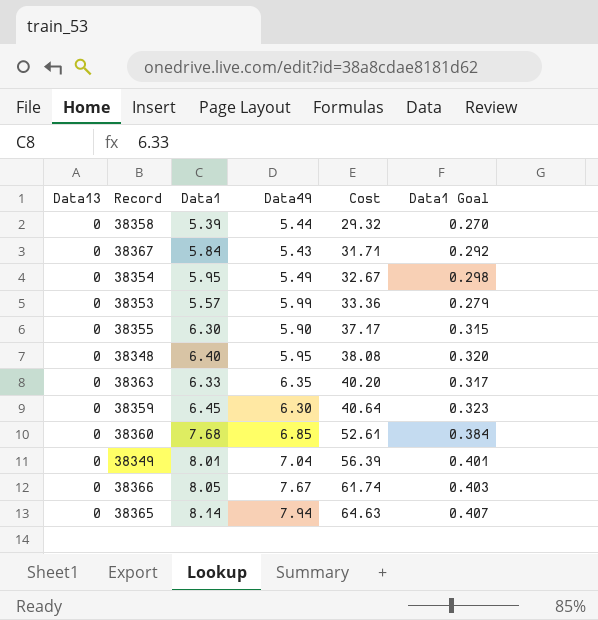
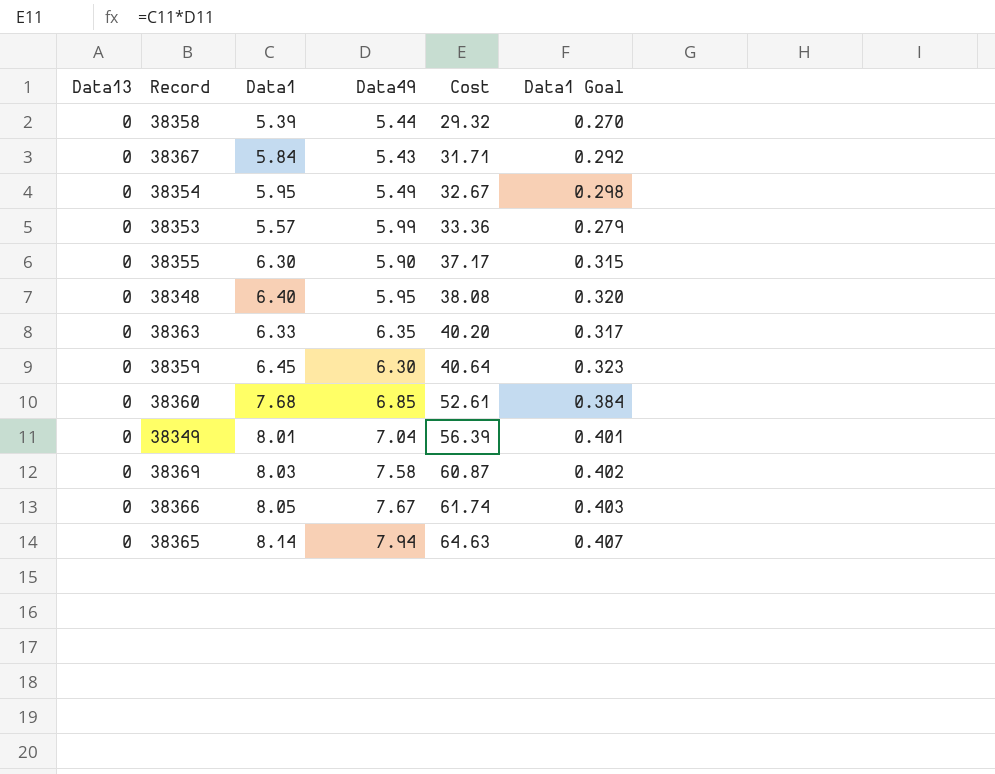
row 38369: none -> 0 | 8.03 | 7.58 | 60.87 | 0.402

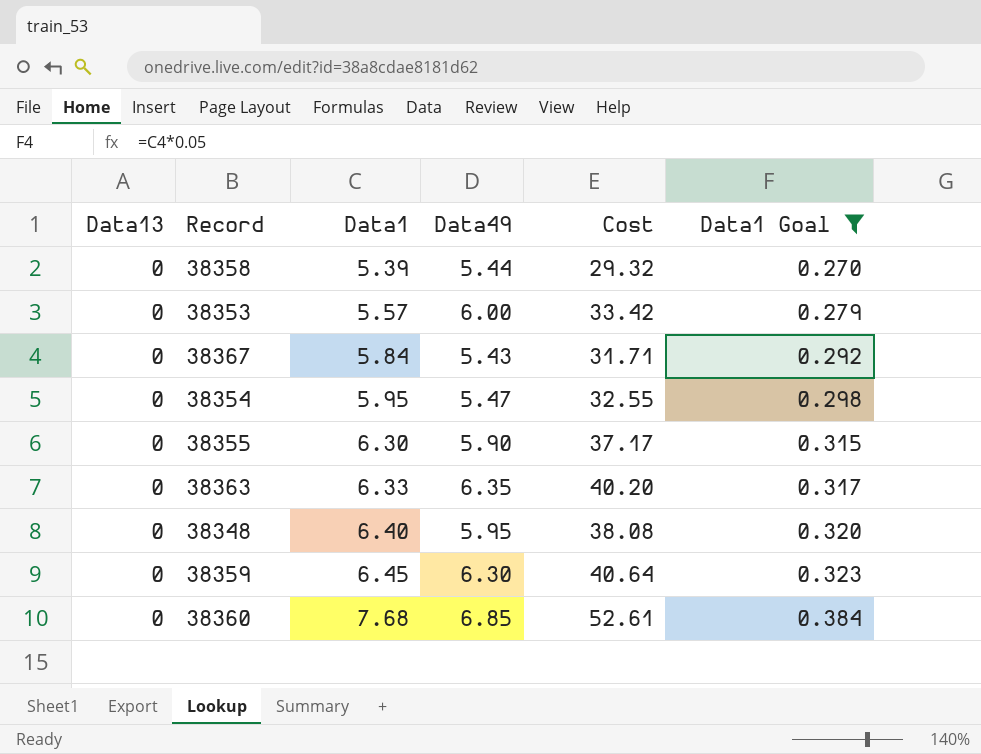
filter: none -> Data1 Goal <= 0.384
row order: Cost ascending -> Data1 ascending
38353 | Data49: 5.99 -> 6.00
38353 | Cost: 33.36 -> 33.42
38354 | Data49: 5.49 -> 5.47
38354 | Cost: 32.67 -> 32.55

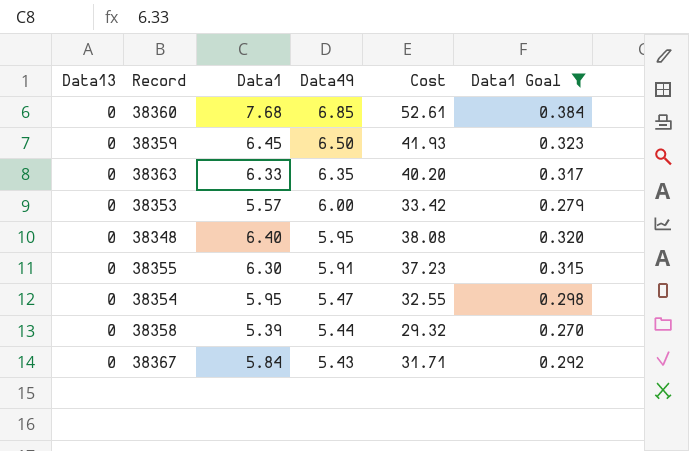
row order: Data1 ascending -> Data49 descending
38359 | Data49: 6.30 -> 6.50
38359 | Cost: 40.64 -> 41.93
38355 | Data49: 5.90 -> 5.91
38355 | Cost: 37.17 -> 37.23

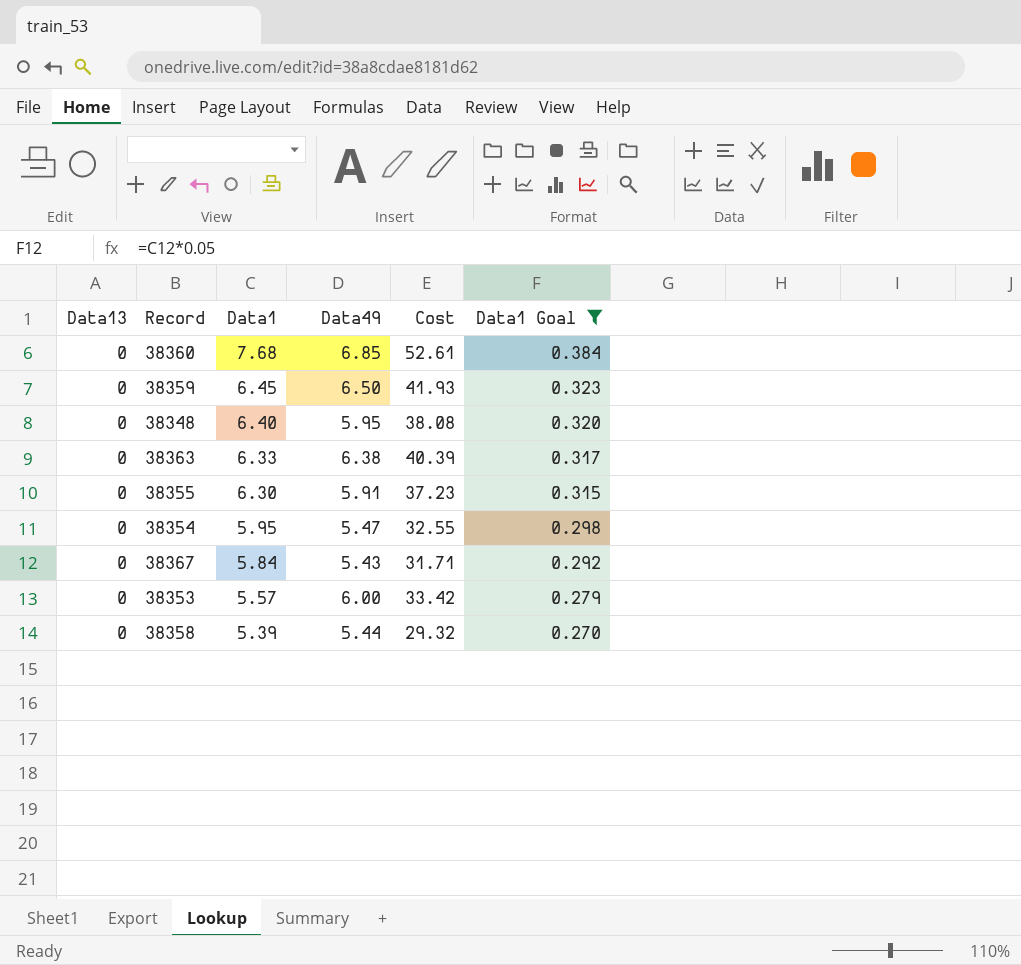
row order: Data49 descending -> Data1 descending
38363 | Data49: 6.35 -> 6.38
38363 | Cost: 40.20 -> 40.39

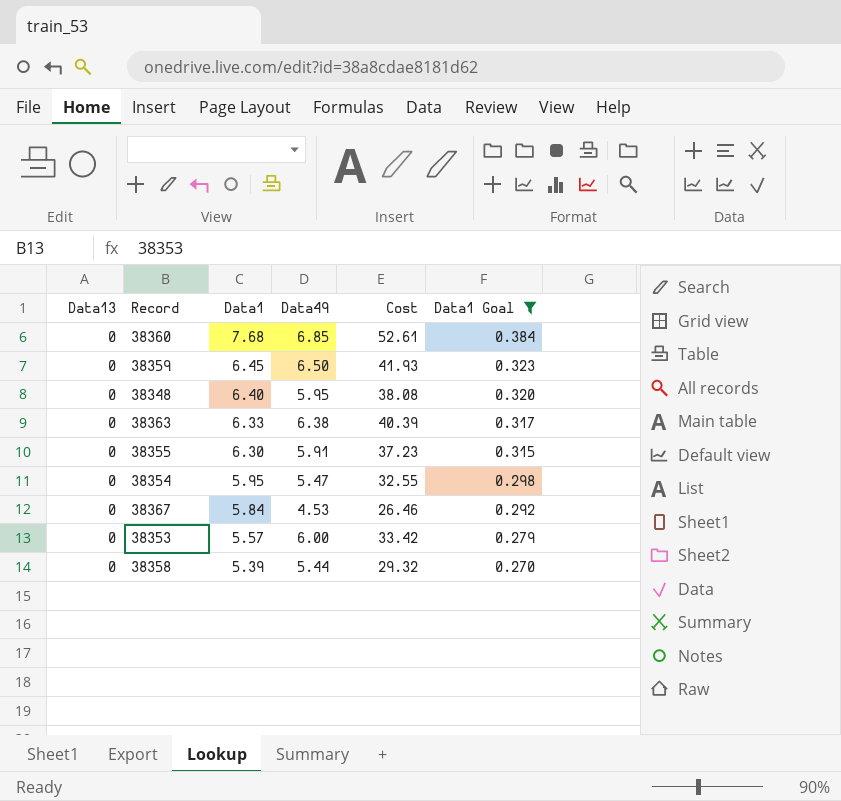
38367 | Data49: 5.43 -> 4.53
38367 | Cost: 31.71 -> 26.46

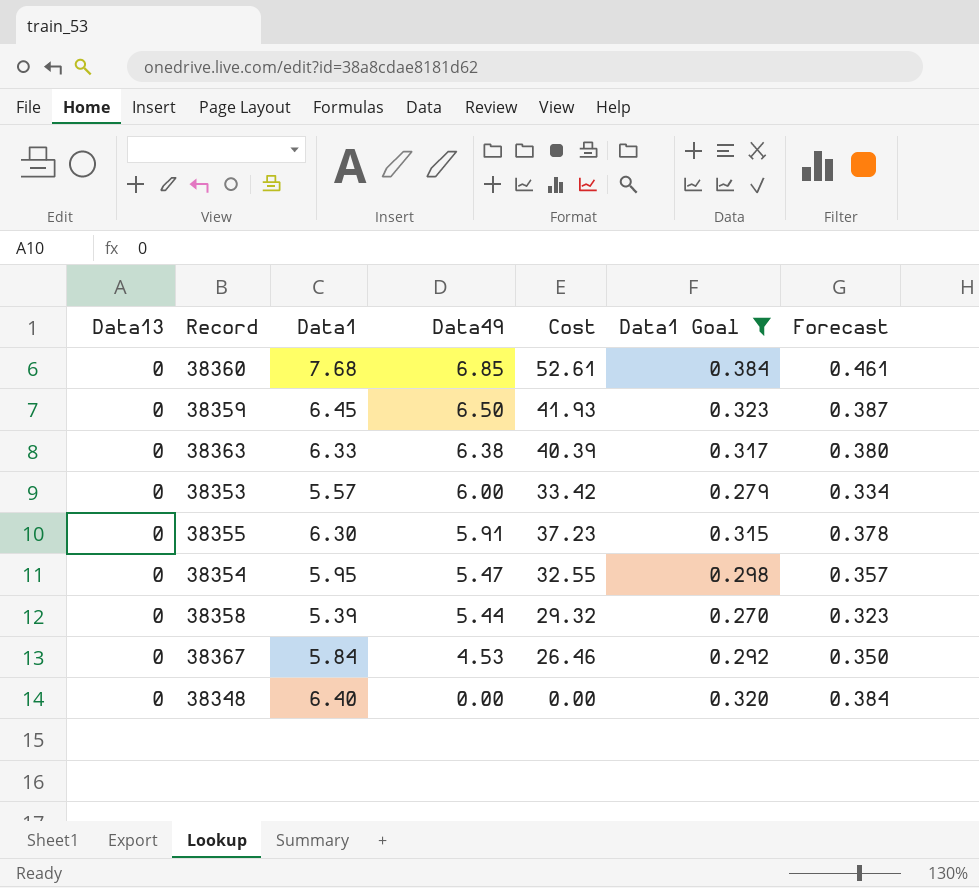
row order: Data1 descending -> Data49 descending
column Forecast | formula: none -> [Data1] * 0.06
38348 | Data49: 5.95 -> 0.00
38348 | Cost: 38.08 -> 0.00

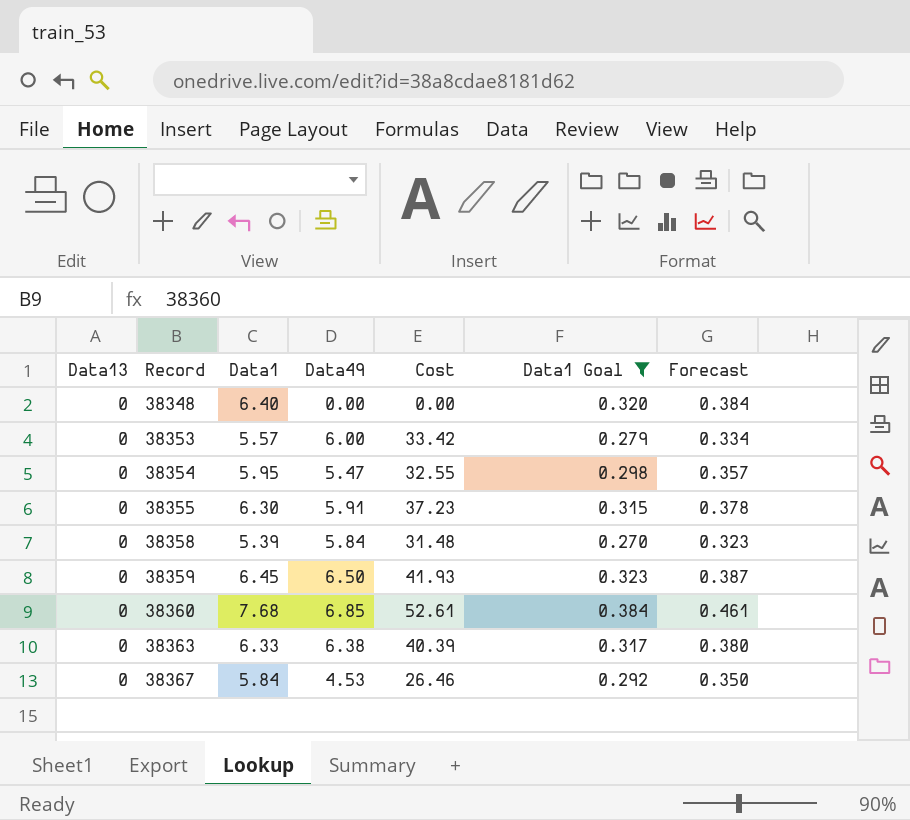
row order: Data49 descending -> Record ascending
38358 | Data49: 5.44 -> 5.84
38358 | Cost: 29.32 -> 31.48

